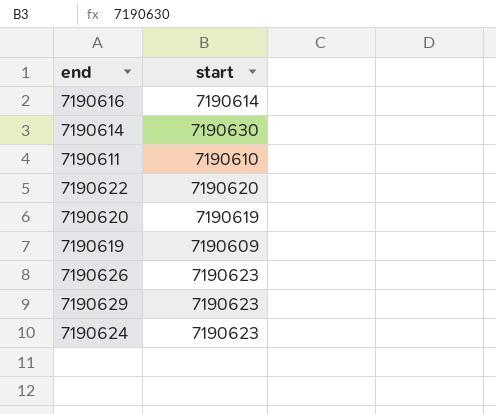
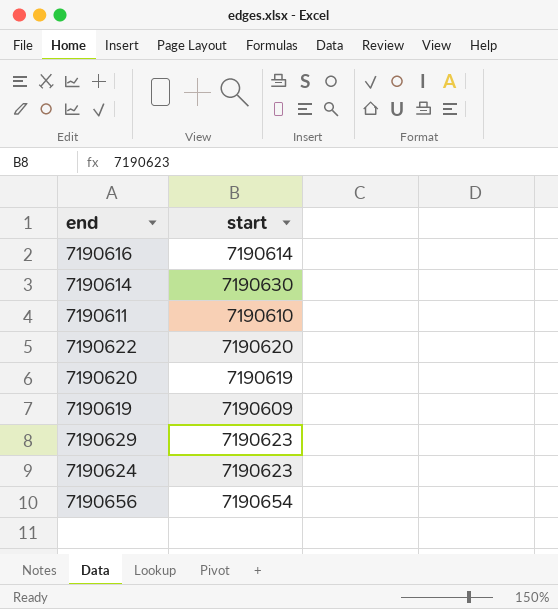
row 7190626: 7190623 -> none
row 7190656: none -> 7190654

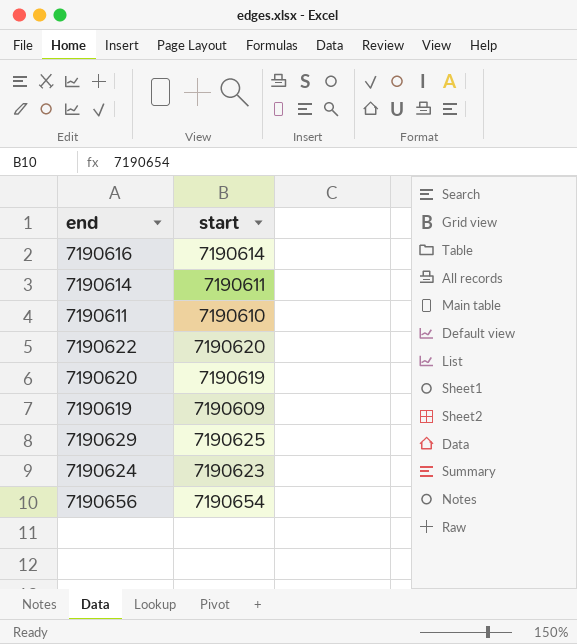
7190614 | start: 7190630 -> 7190611
7190629 | start: 7190623 -> 7190625

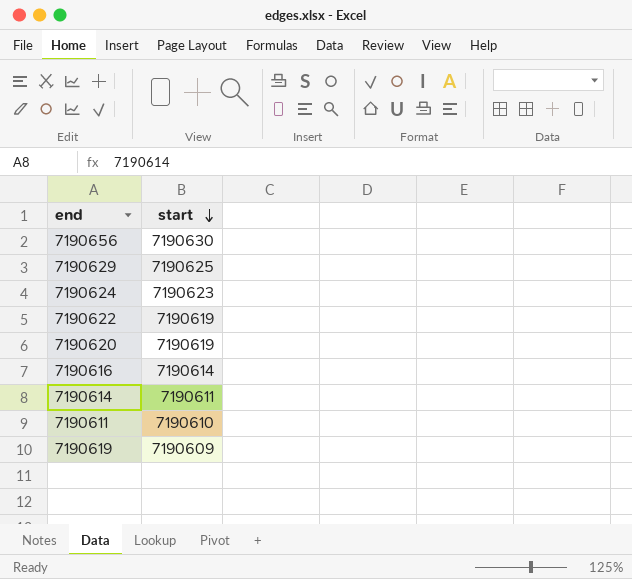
row order: none -> start descending
7190656 | start: 7190654 -> 7190630
7190622 | start: 7190620 -> 7190619

